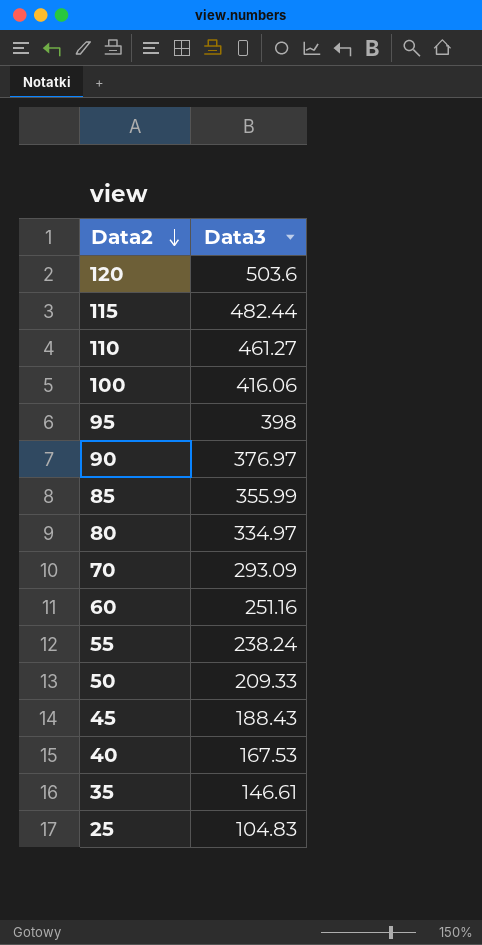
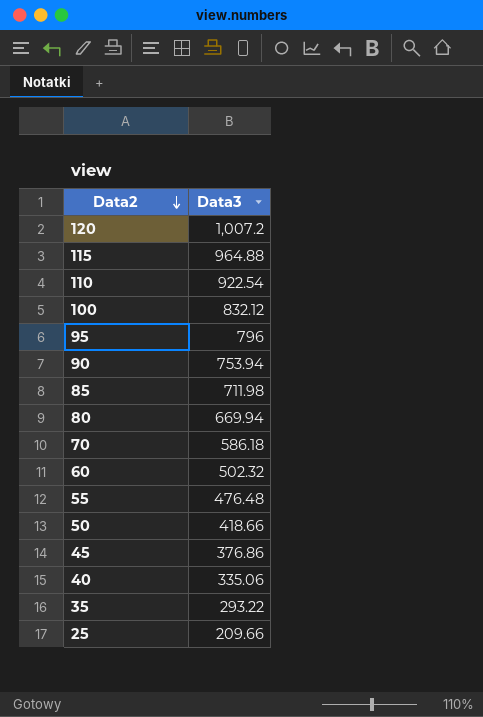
120 | Data3: 503.6 -> 1,007.2
115 | Data3: 482.44 -> 964.88
110 | Data3: 461.27 -> 922.54
100 | Data3: 416.06 -> 832.12
95 | Data3: 398 -> 796
90 | Data3: 376.97 -> 753.94
85 | Data3: 355.99 -> 711.98
80 | Data3: 334.97 -> 669.94
70 | Data3: 293.09 -> 586.18
60 | Data3: 251.16 -> 502.32
55 | Data3: 238.24 -> 476.48
50 | Data3: 209.33 -> 418.66
45 | Data3: 188.43 -> 376.86
40 | Data3: 167.53 -> 335.06
35 | Data3: 146.61 -> 293.22
25 | Data3: 104.83 -> 209.66

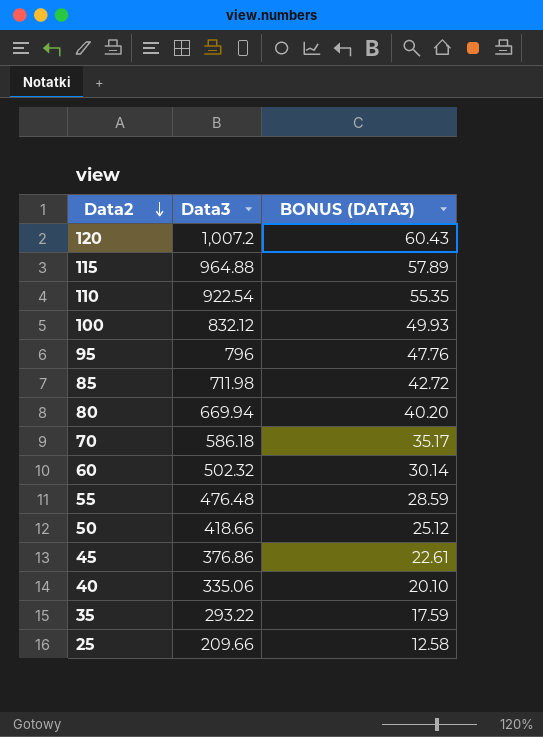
column BONUS (DATA3) | formula: none -> [Data3] * 0.06
row 90: 753.94 -> none

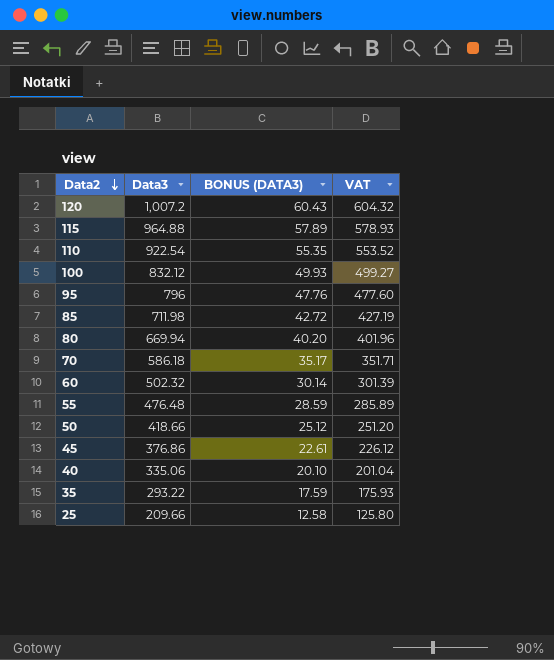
column VAT | formula: none -> [Data3] * 0.6

